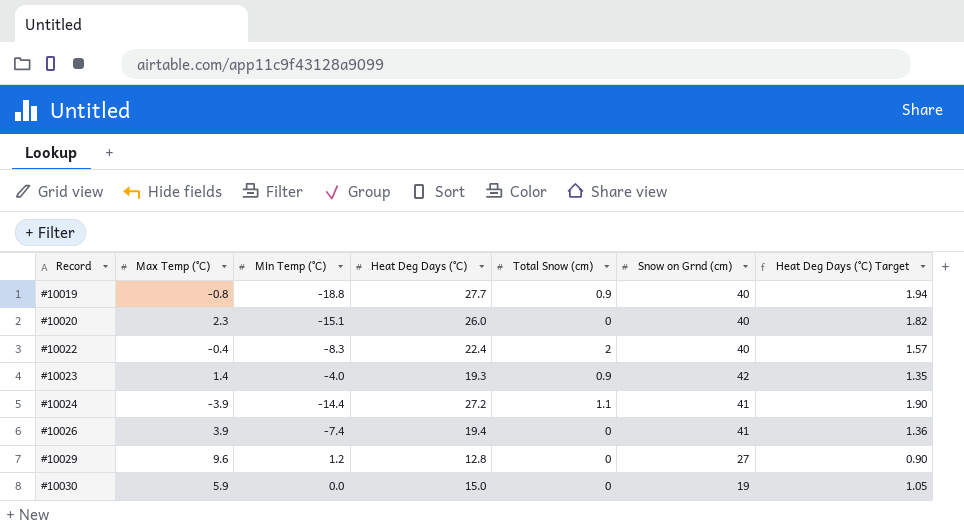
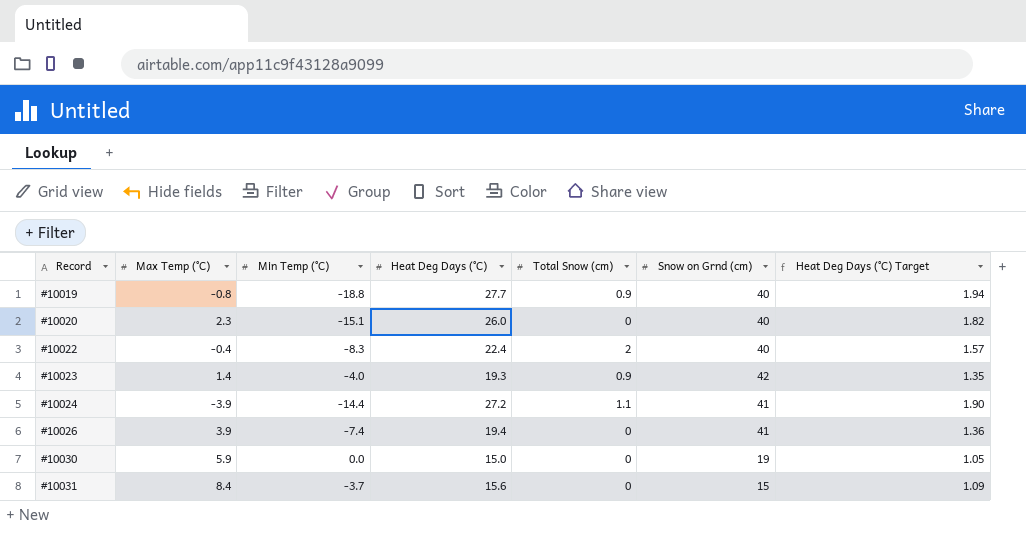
row #10029: 9.6 | 1.2 | 12.8 | 0 | 27 | 0.90 -> none
row #10031: none -> 8.4 | -3.7 | 15.6 | 0 | 15 | 1.09

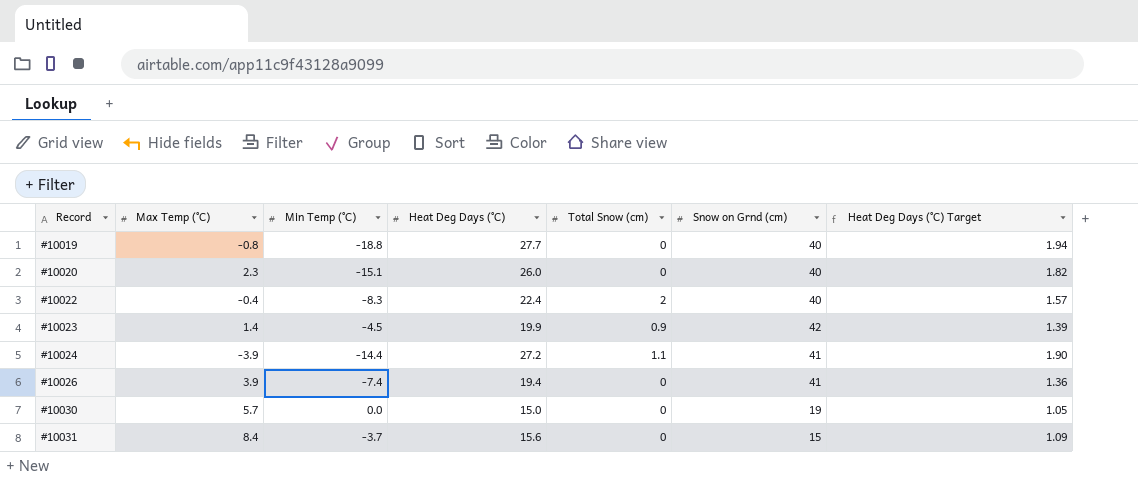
#10019 | Total Snow (cm): 0.9 -> 0
#10023 | Min Temp (°C): -4.0 -> -4.5
#10023 | Heat Deg Days (°C): 19.3 -> 19.9
#10023 | Heat Deg Days (°C) Target: 1.35 -> 1.39
#10030 | Max Temp (°C): 5.9 -> 5.7

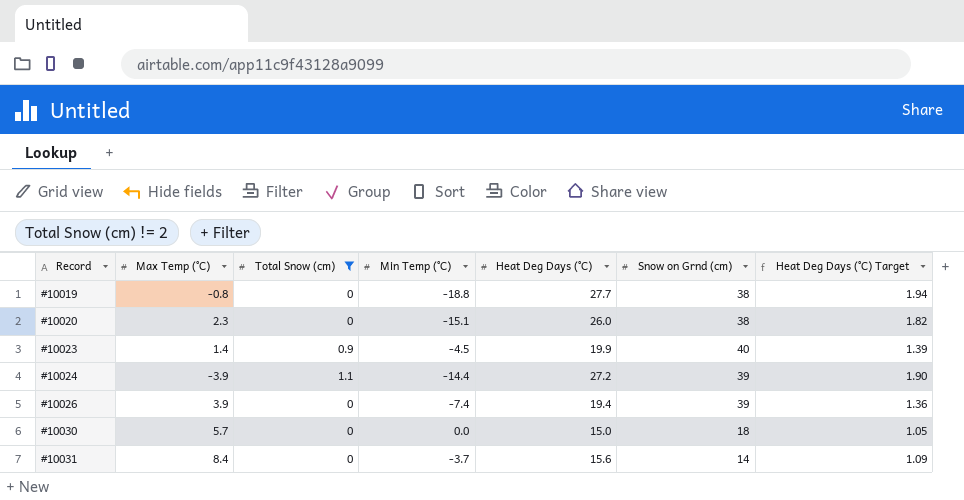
filter: none -> Total Snow (cm) != 2
column Total Snow (cm) | position: 5 -> 3
#10019 | Snow on Grnd (cm): 40 -> 38
#10020 | Snow on Grnd (cm): 40 -> 38
#10023 | Snow on Grnd (cm): 42 -> 40
#10024 | Snow on Grnd (cm): 41 -> 39
#10026 | Snow on Grnd (cm): 41 -> 39
#10030 | Snow on Grnd (cm): 19 -> 18
#10031 | Snow on Grnd (cm): 15 -> 14

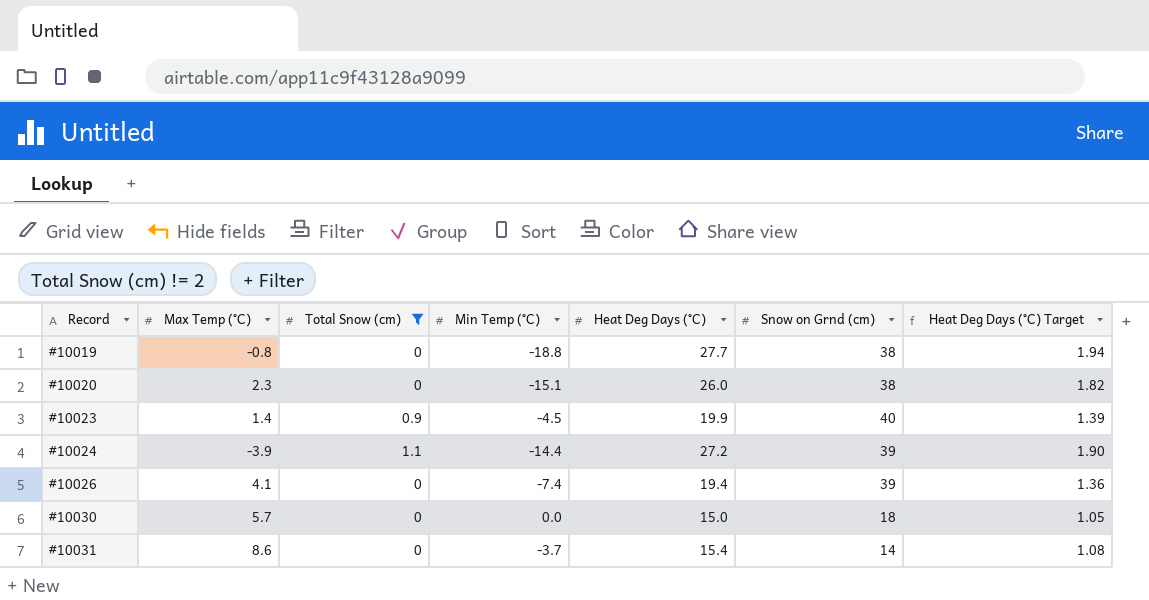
#10026 | Max Temp (°C): 3.9 -> 4.1
#10031 | Max Temp (°C): 8.4 -> 8.6
#10031 | Heat Deg Days (°C): 15.6 -> 15.4
#10031 | Heat Deg Days (°C) Target: 1.09 -> 1.08

